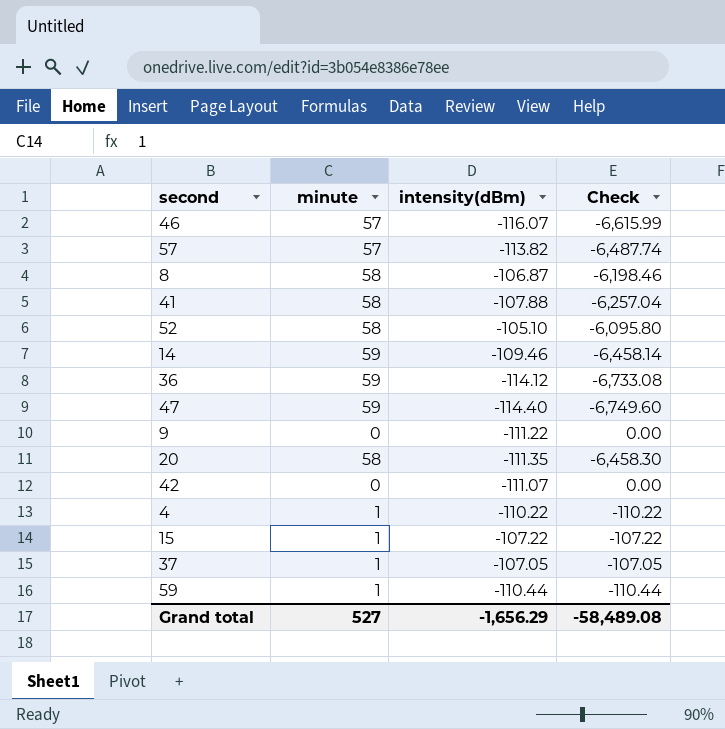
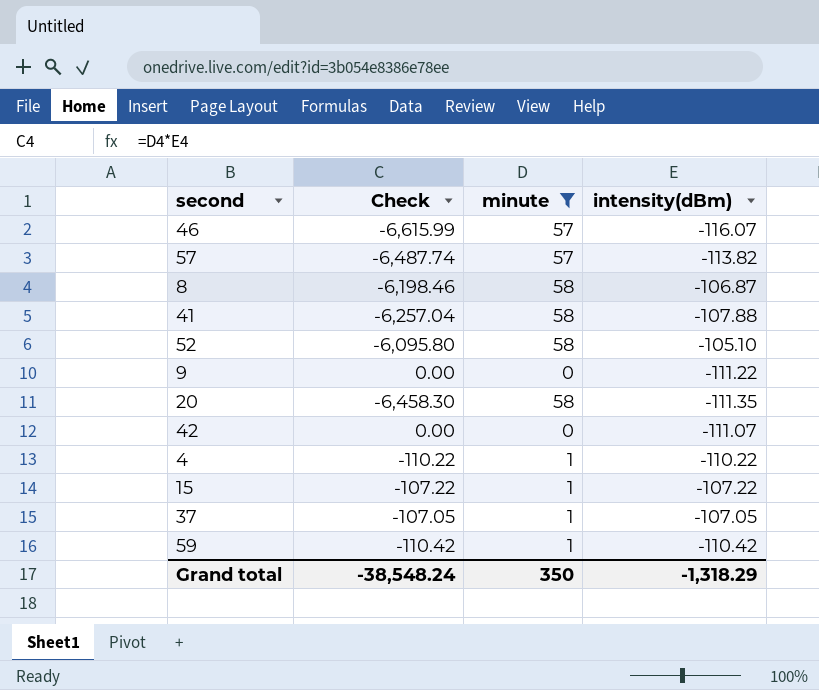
filter: none -> minute != 59
column Check | position: 4 -> 2
59 | Check: -110.44 -> -110.42
59 | intensity(dBm): -110.44 -> -110.42
Grand total | Check: -58,489.08 -> -38,548.24
Grand total | minute: 527 -> 350
Grand total | intensity(dBm): -1,656.29 -> -1,318.29

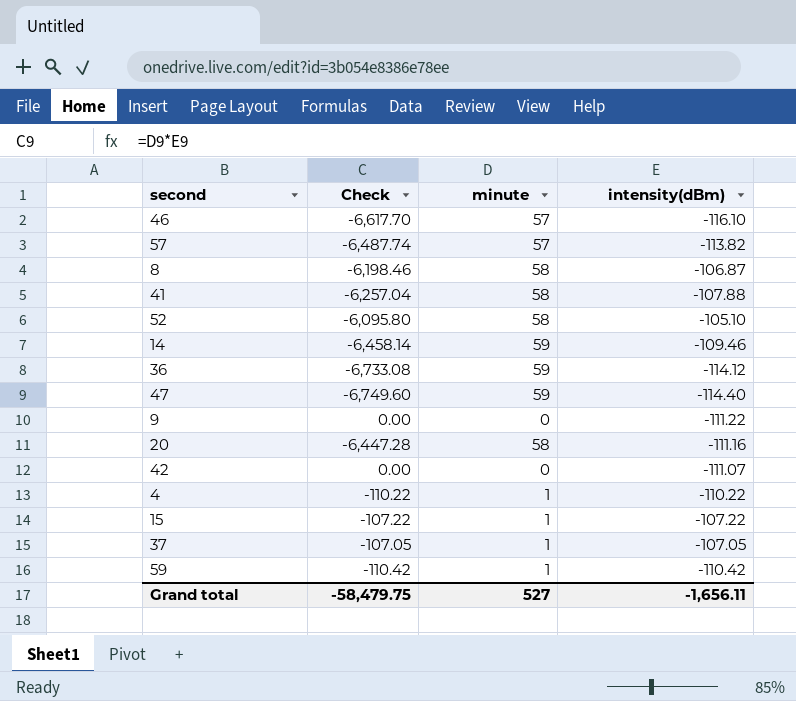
filter: minute != 59 -> none
46 | Check: -6,615.99 -> -6,617.70
46 | intensity(dBm): -116.07 -> -116.10
20 | Check: -6,458.30 -> -6,447.28
20 | intensity(dBm): -111.35 -> -111.16
Grand total | Check: -38,548.24 -> -58,479.75
Grand total | minute: 350 -> 527
Grand total | intensity(dBm): -1,318.29 -> -1,656.11

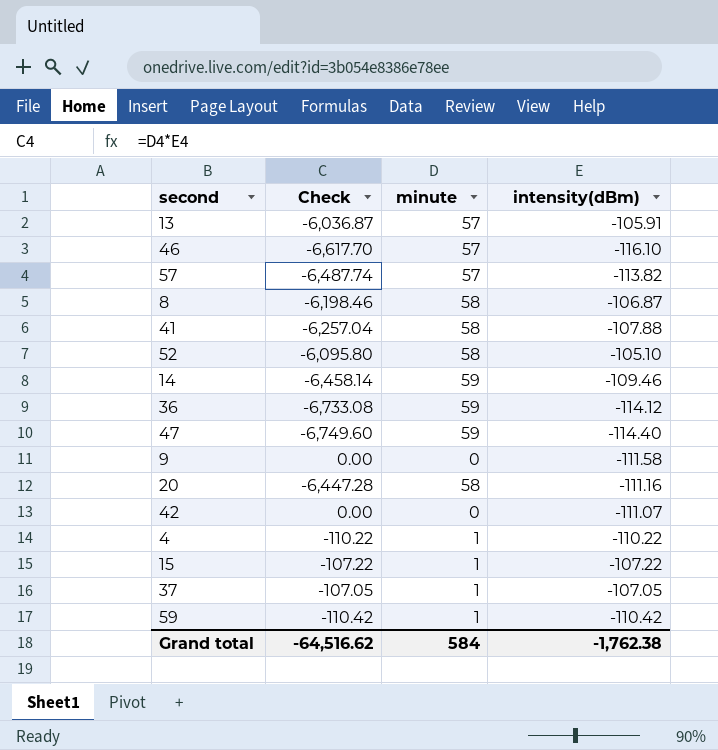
row 13: none -> -6,036.87 | 57 | -105.91
9 | intensity(dBm): -111.22 -> -111.58
Grand total | Check: -58,479.75 -> -64,516.62
Grand total | minute: 527 -> 584
Grand total | intensity(dBm): -1,656.11 -> -1,762.38

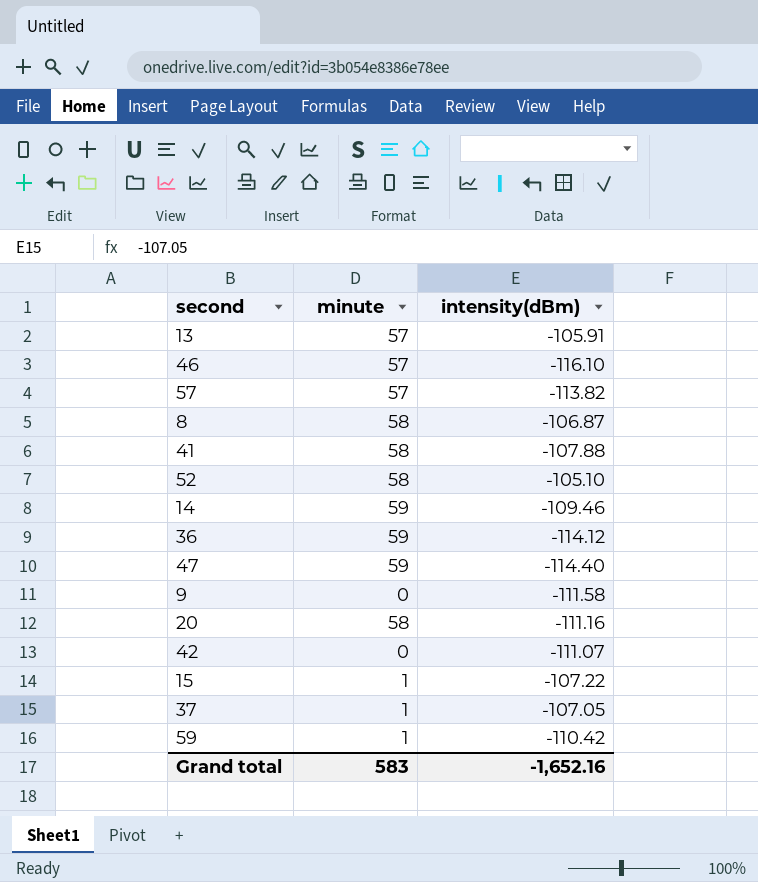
column Check | formula: [minute] * [intensity(dBm)] -> none
row 4: -110.22 | 1 | -110.22 -> none
Grand total | minute: 584 -> 583
Grand total | intensity(dBm): -1,762.38 -> -1,652.16

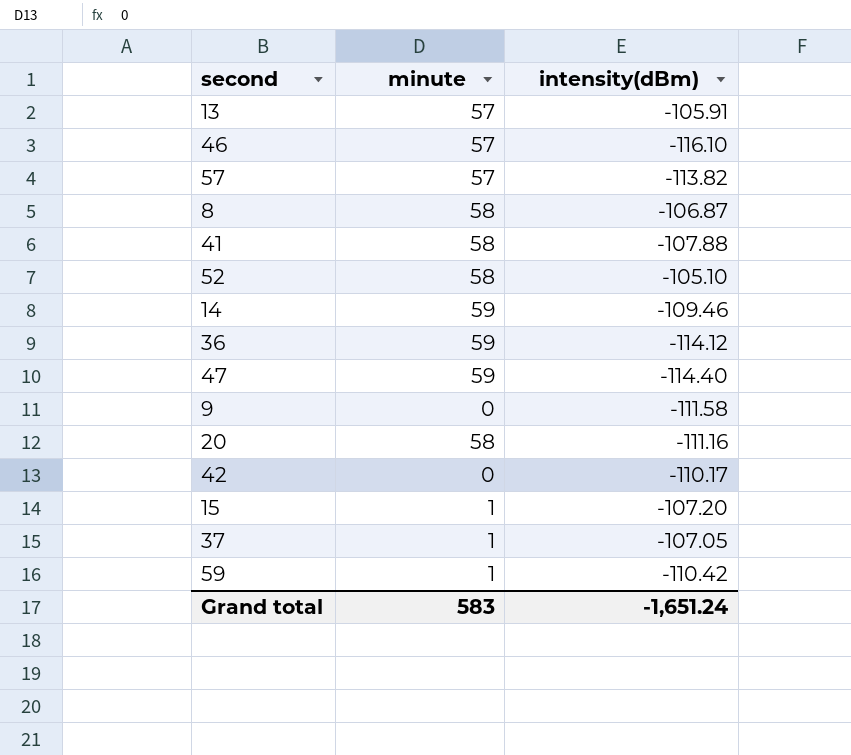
42 | intensity(dBm): -111.07 -> -110.17
15 | intensity(dBm): -107.22 -> -107.20
Grand total | intensity(dBm): -1,652.16 -> -1,651.24

